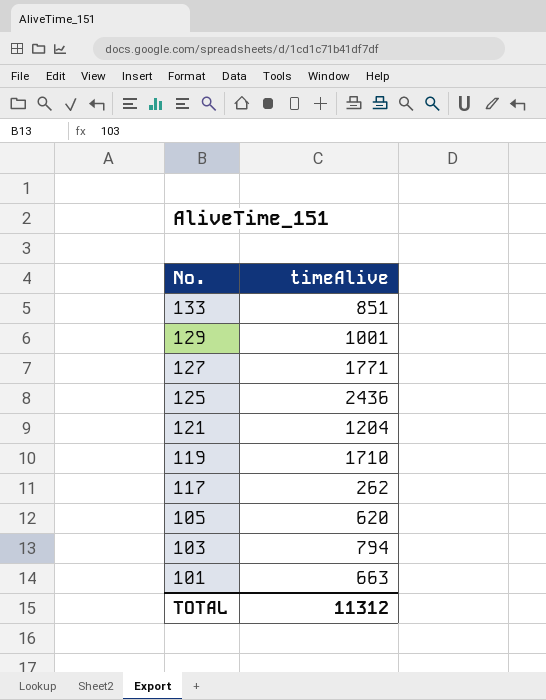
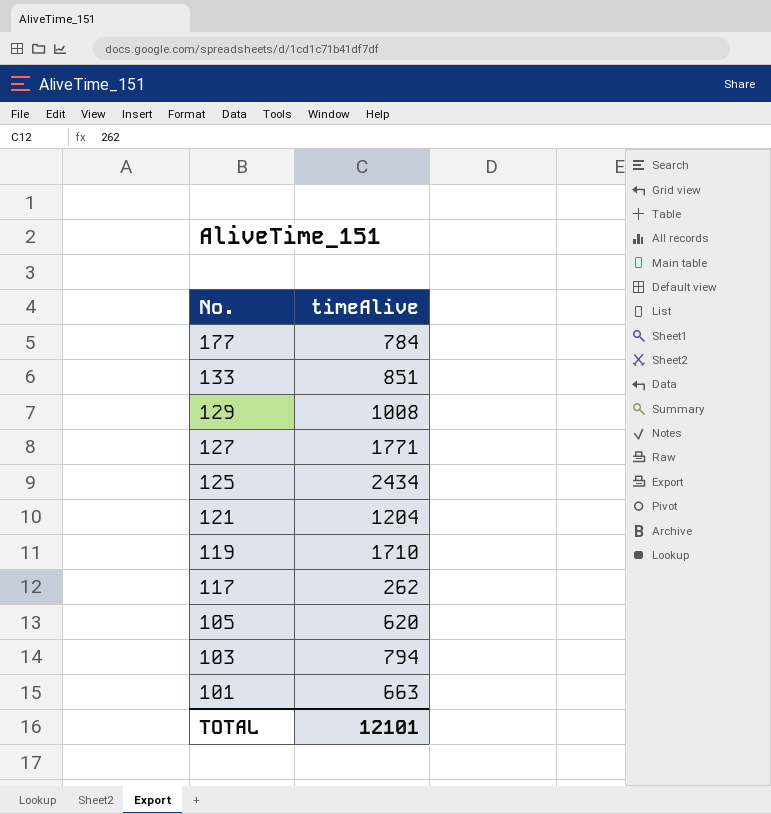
row 177: none -> 784
129 | timeAlive: 1001 -> 1008
125 | timeAlive: 2436 -> 2434
TOTAL | timeAlive: 11312 -> 12101

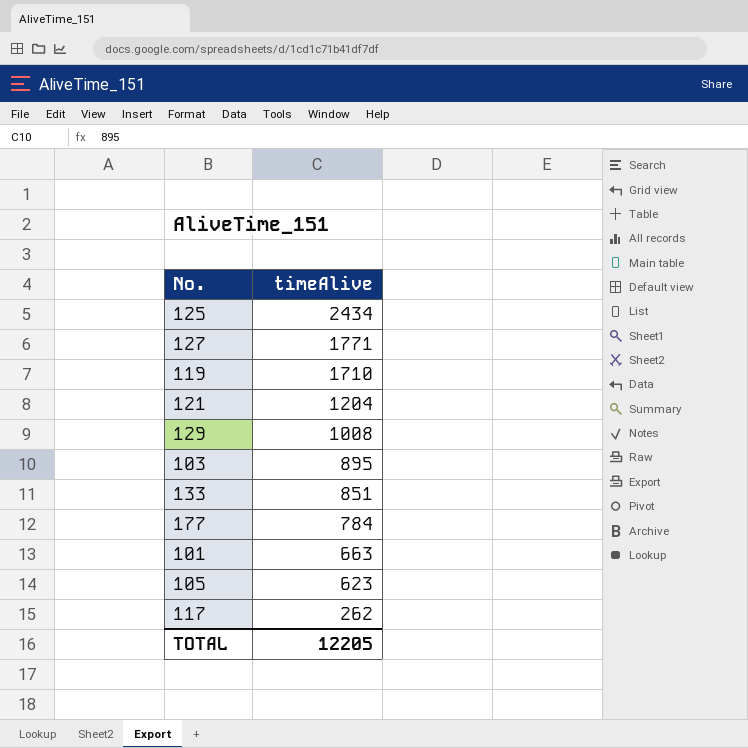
row order: No. descending -> timeAlive descending
103 | timeAlive: 794 -> 895
105 | timeAlive: 620 -> 623
TOTAL | timeAlive: 12101 -> 12205

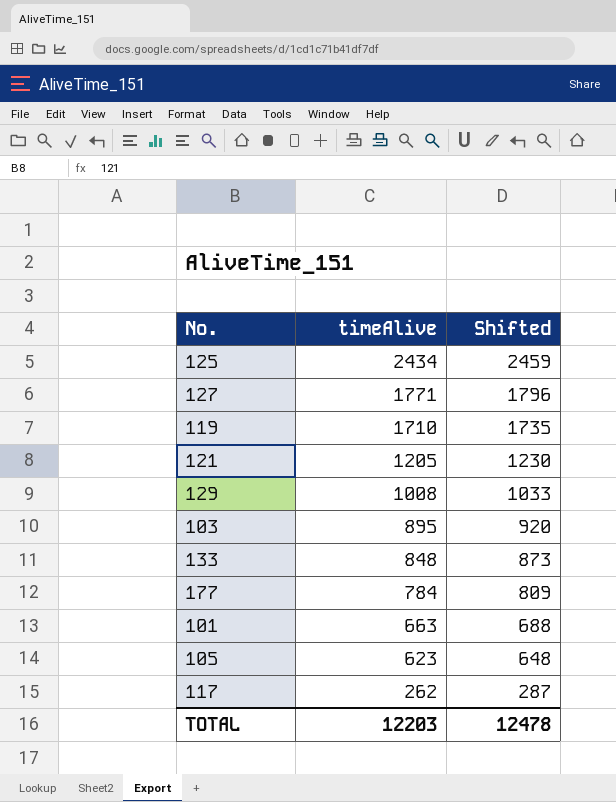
column Shifted | formula: none -> [timeAlive] + 25
121 | timeAlive: 1204 -> 1205
133 | timeAlive: 851 -> 848
TOTAL | timeAlive: 12205 -> 12203

